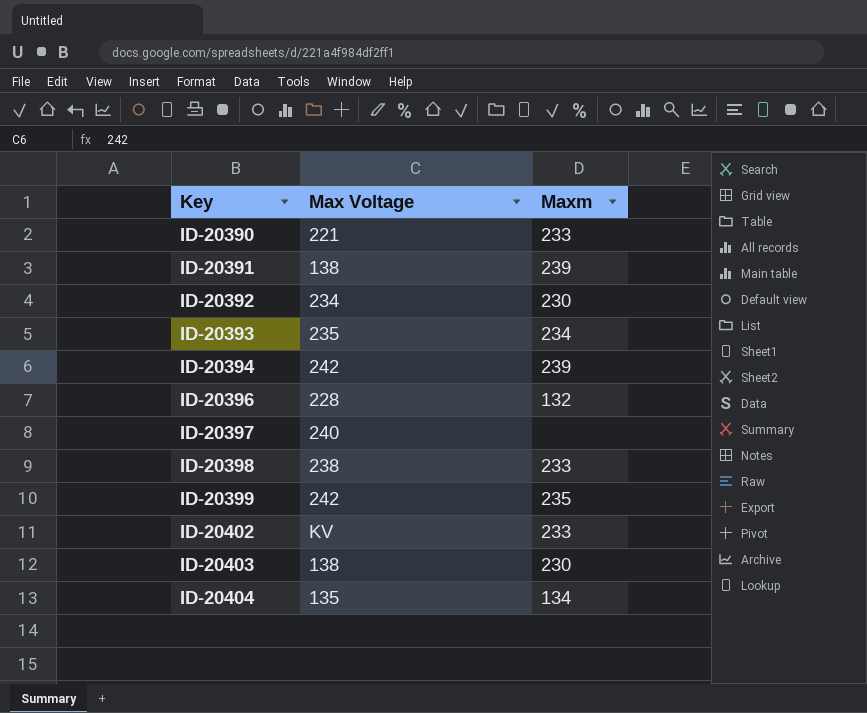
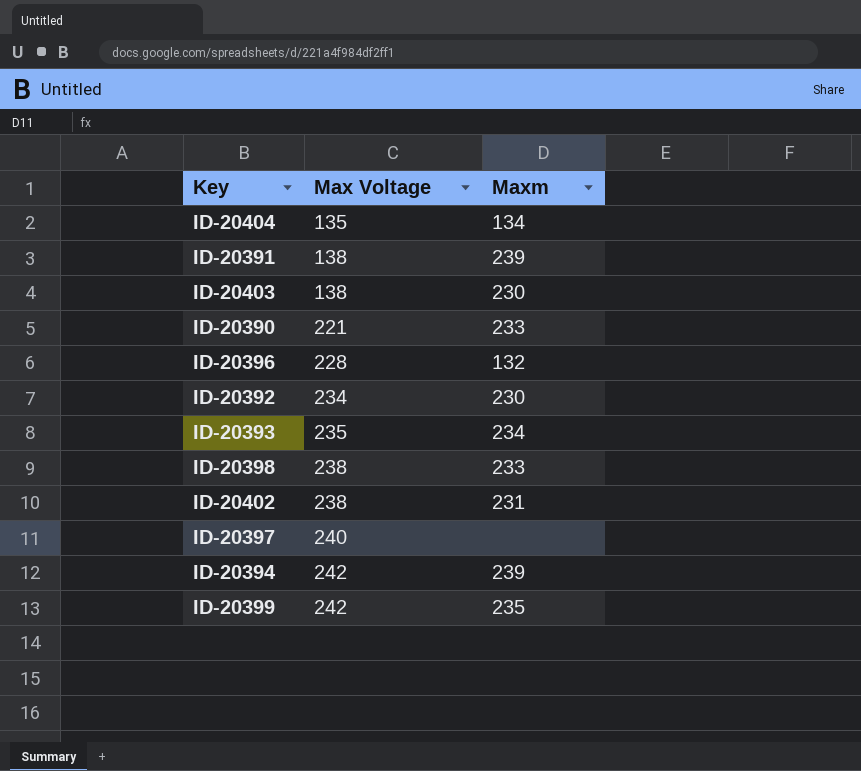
row order: Key ascending -> Max Voltage ascending
ID-20402 | Max Voltage: KV -> 238
ID-20402 | Maxm: 233 -> 231

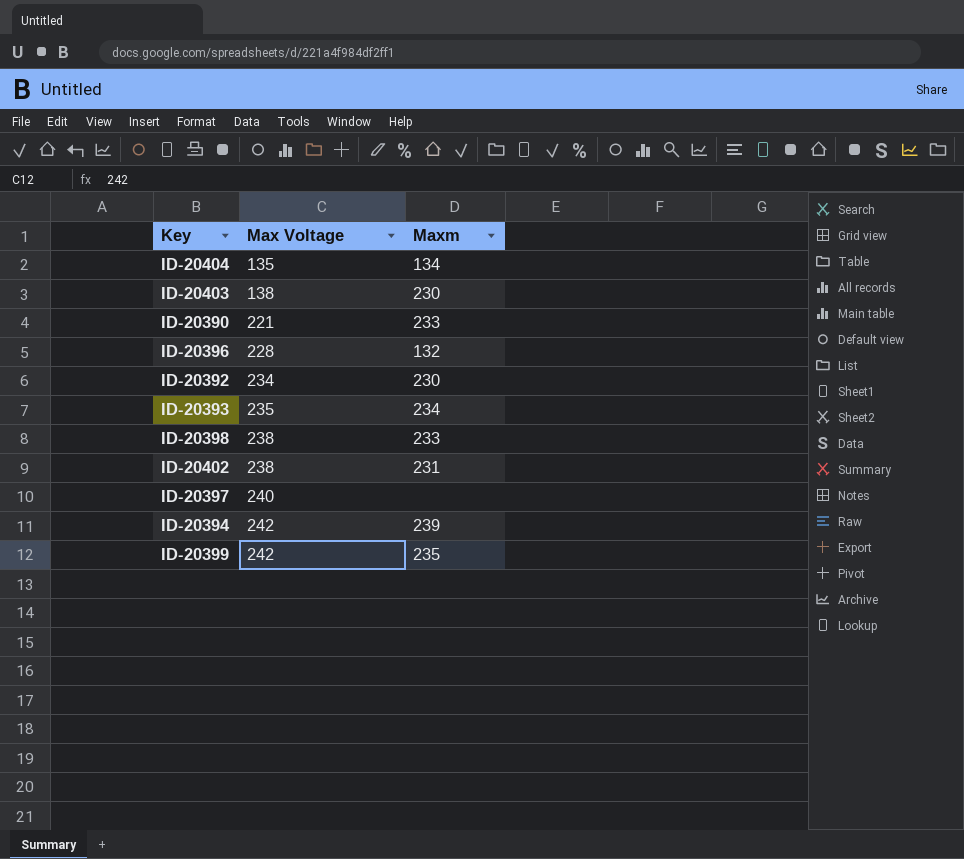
row ID-20391: 138 | 239 -> none

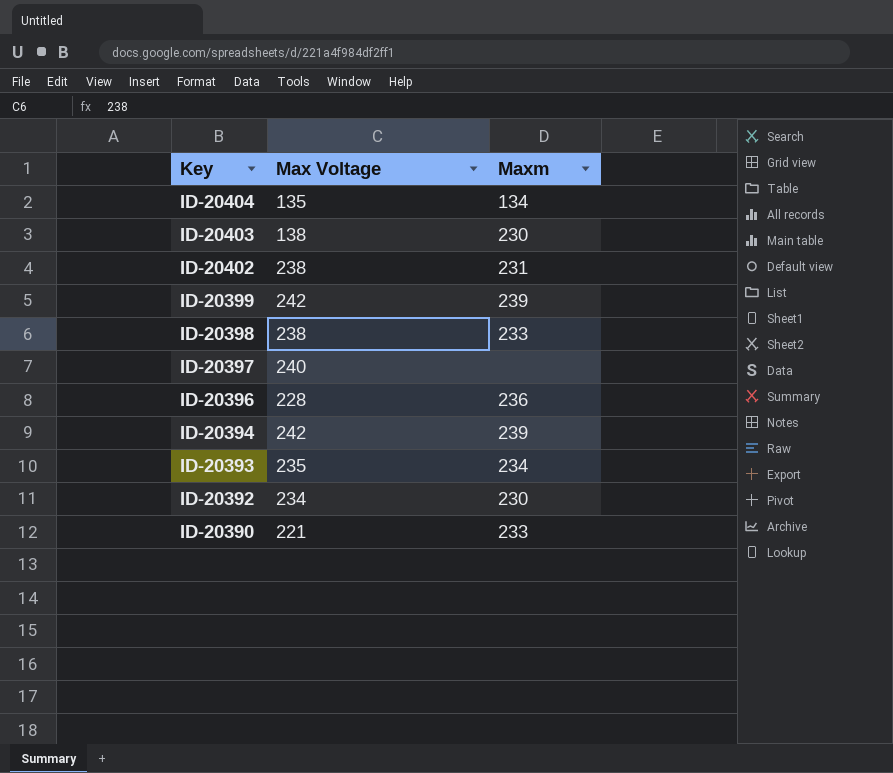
row order: Max Voltage ascending -> Key descending
ID-20399 | Maxm: 235 -> 239
ID-20396 | Maxm: 132 -> 236

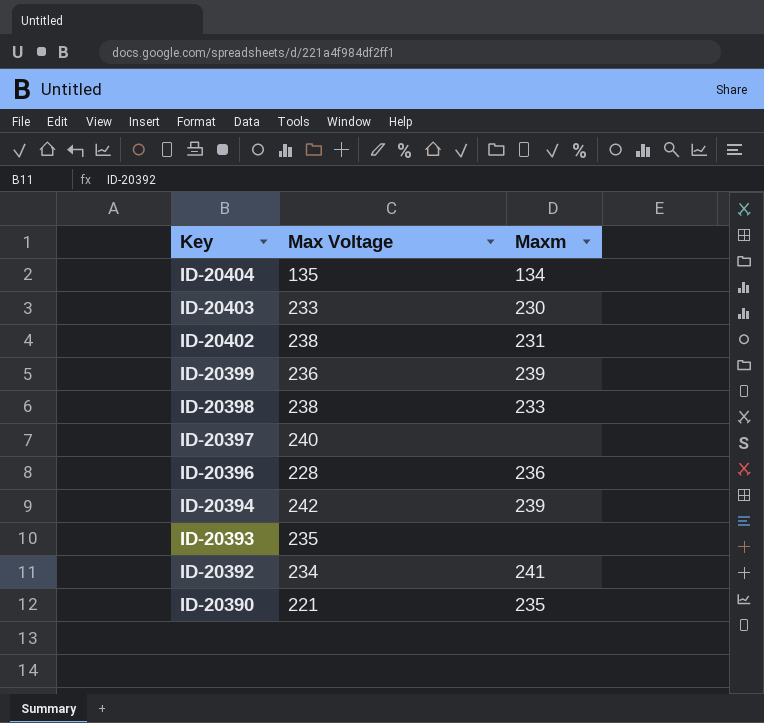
ID-20403 | Max Voltage: 138 -> 233
ID-20399 | Max Voltage: 242 -> 236
ID-20393 | Maxm: 234 -> none
ID-20392 | Maxm: 230 -> 241
ID-20390 | Maxm: 233 -> 235

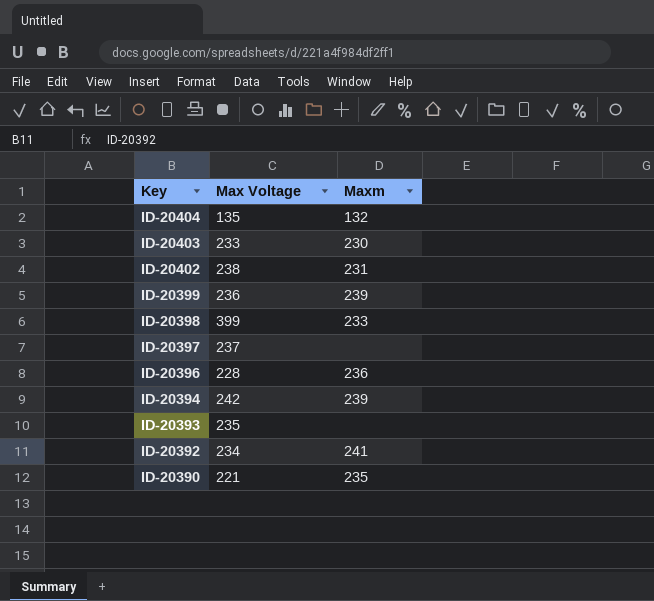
ID-20404 | Maxm: 134 -> 132
ID-20398 | Max Voltage: 238 -> 399
ID-20397 | Max Voltage: 240 -> 237

